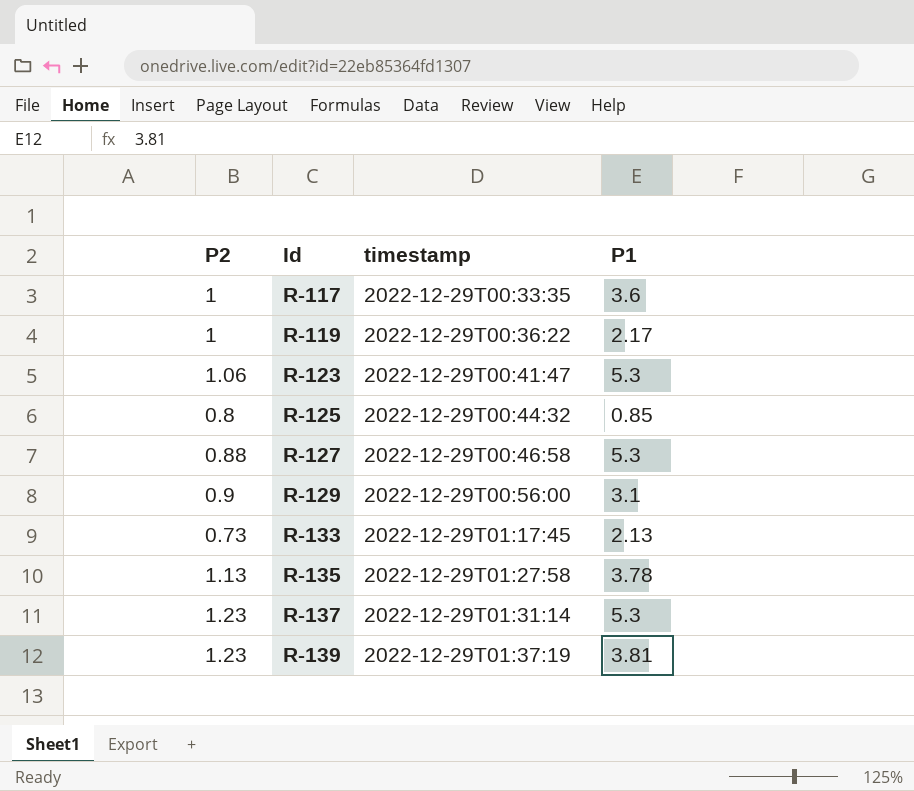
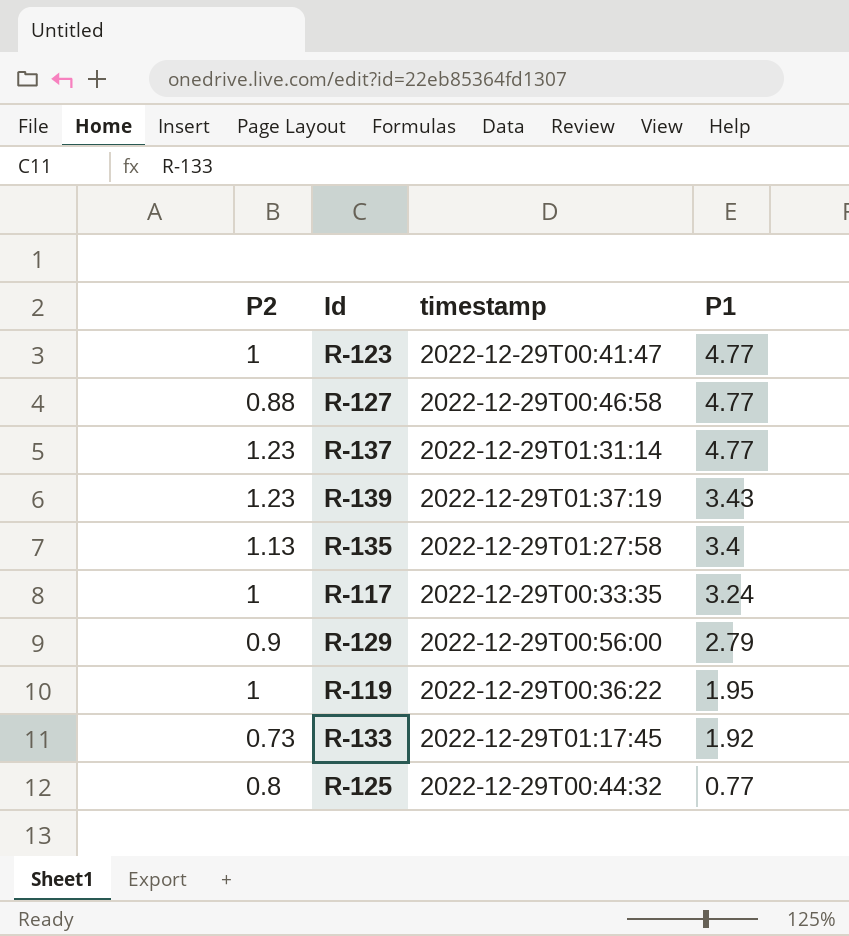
row order: Id ascending -> P1 descending
R-123 | P2: 1.06 -> 1
R-123 | P1: 5.3 -> 4.77
R-127 | P1: 5.3 -> 4.77
R-137 | P1: 5.3 -> 4.77
R-139 | P1: 3.81 -> 3.43
R-135 | P1: 3.78 -> 3.4
R-117 | P1: 3.6 -> 3.24
R-129 | P1: 3.1 -> 2.79
R-119 | P1: 2.17 -> 1.95
R-133 | P1: 2.13 -> 1.92
R-125 | P1: 0.85 -> 0.77

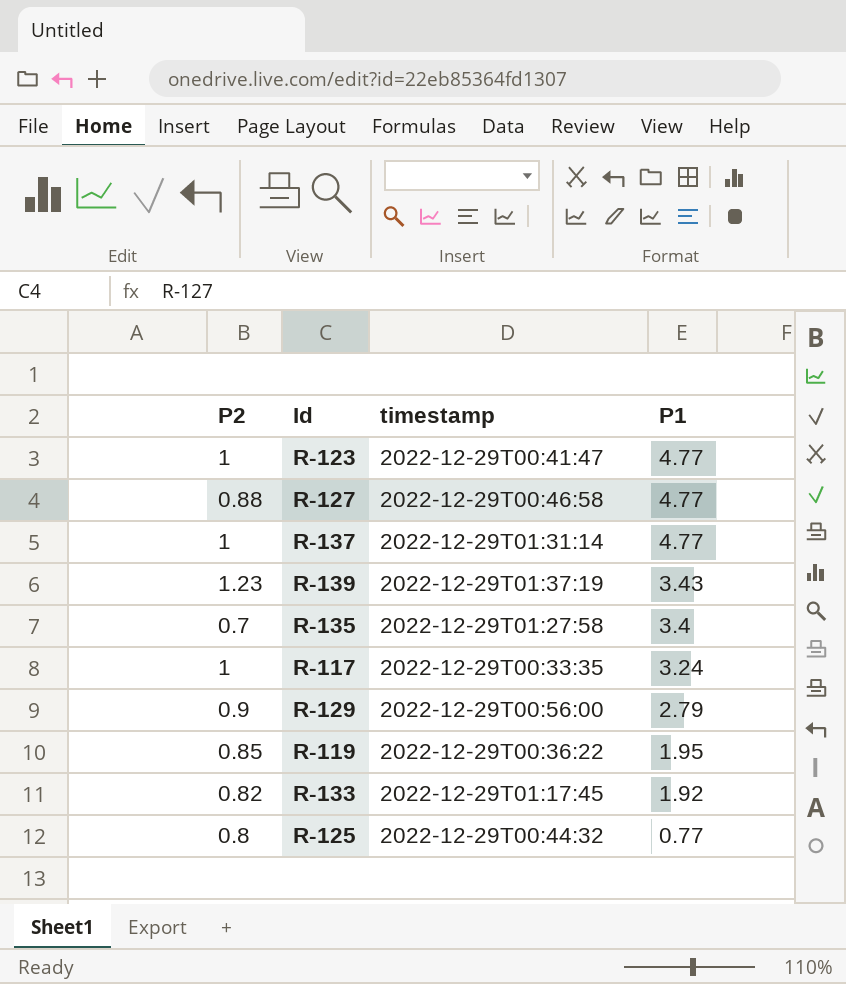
R-137 | P2: 1.23 -> 1
R-135 | P2: 1.13 -> 0.7
R-119 | P2: 1 -> 0.85
R-133 | P2: 0.73 -> 0.82

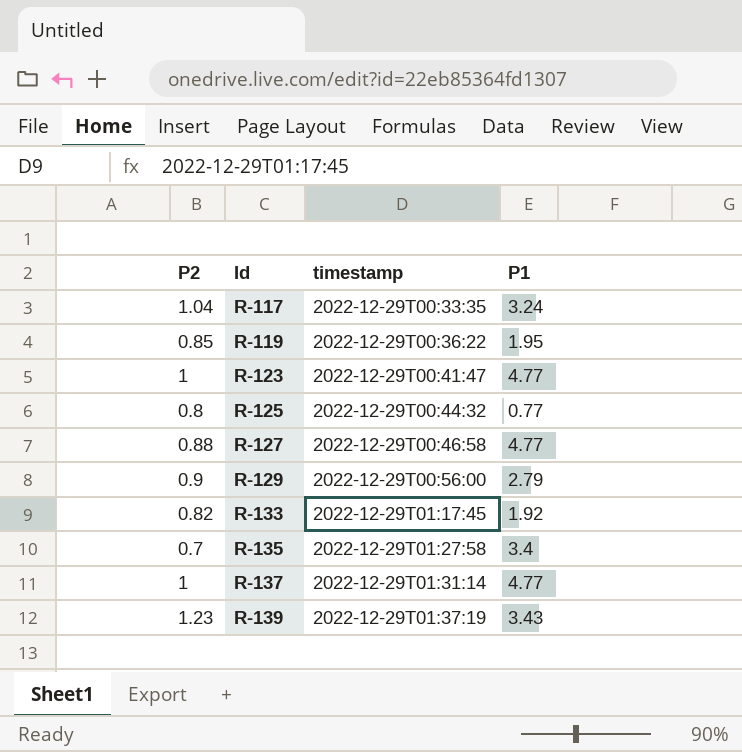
row order: P1 descending -> Id ascending
R-117 | P2: 1 -> 1.04

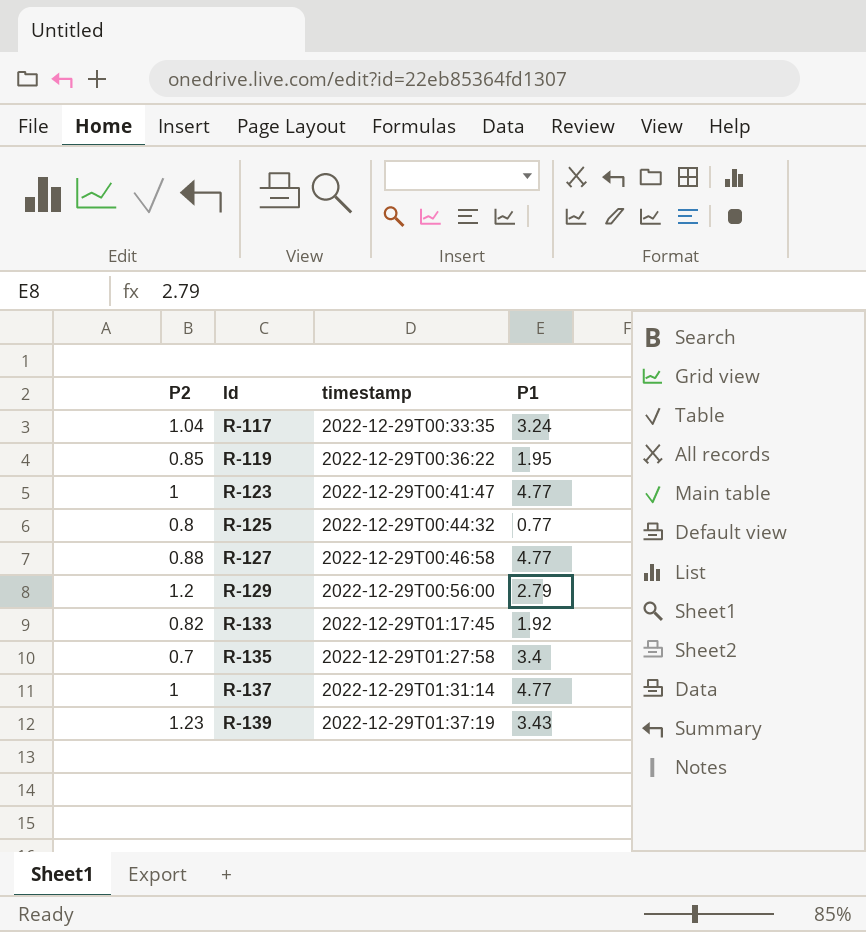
R-129 | P2: 0.9 -> 1.2

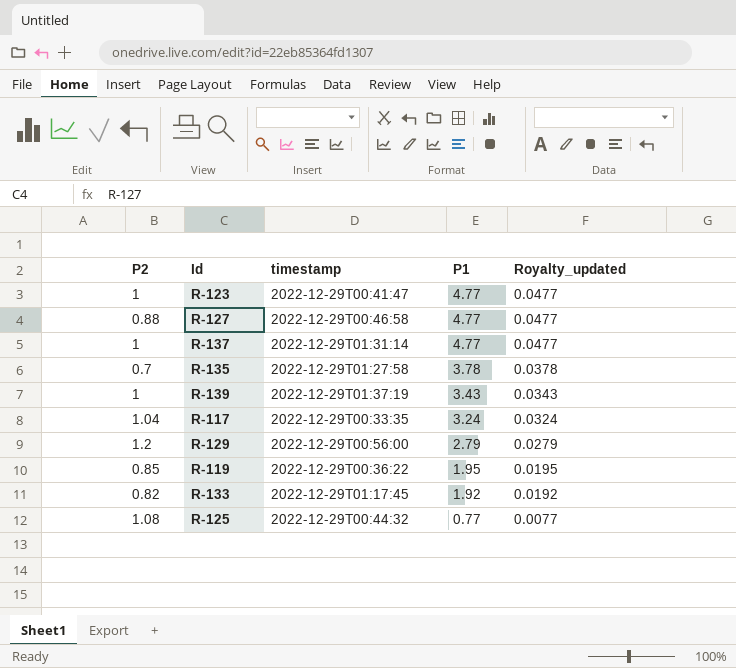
row order: Id ascending -> P1 descending
column Royalty_updated | formula: none -> [P1] * 0.01
R-135 | P1: 3.4 -> 3.78
R-139 | P2: 1.23 -> 1
R-125 | P2: 0.8 -> 1.08

